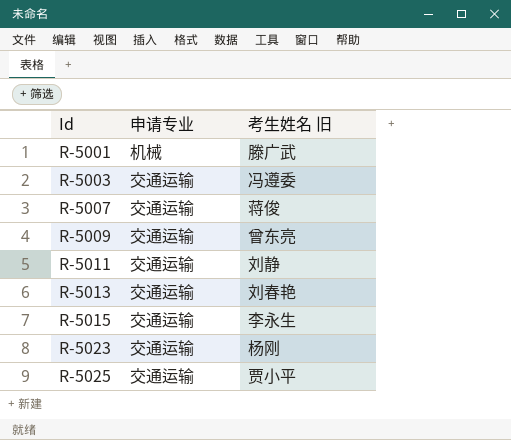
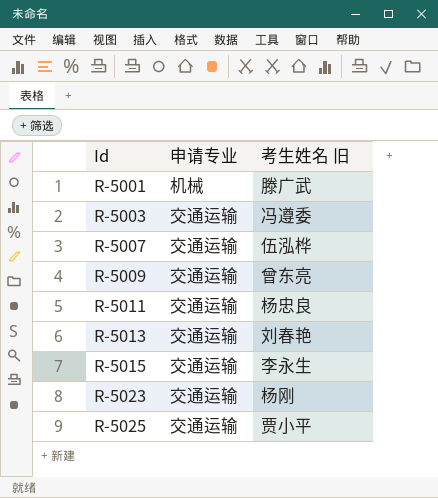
R-5007 | 考生姓名 旧: 蒋俊 -> 伍泓桦
R-5011 | 考生姓名 旧: 刘静 -> 杨忠良

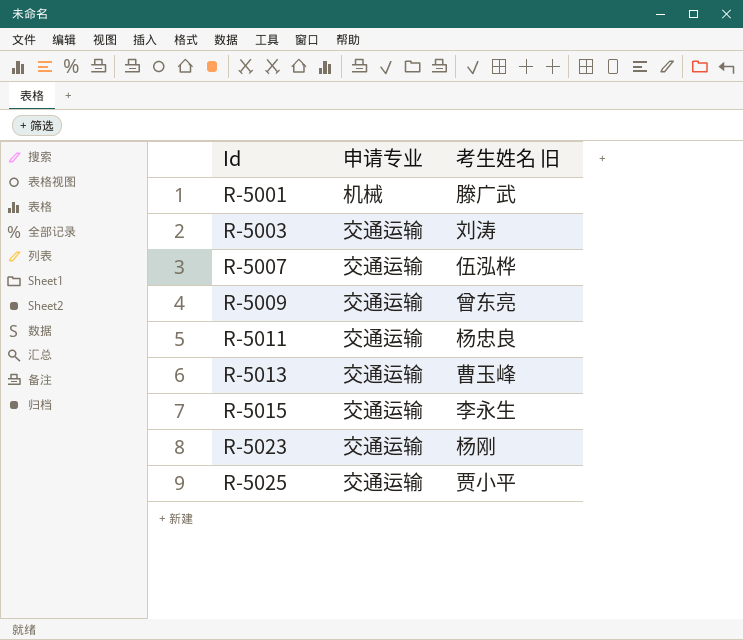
R-5003 | 考生姓名 旧: 冯遵委 -> 刘涛
R-5013 | 考生姓名 旧: 刘春艳 -> 曹玉峰

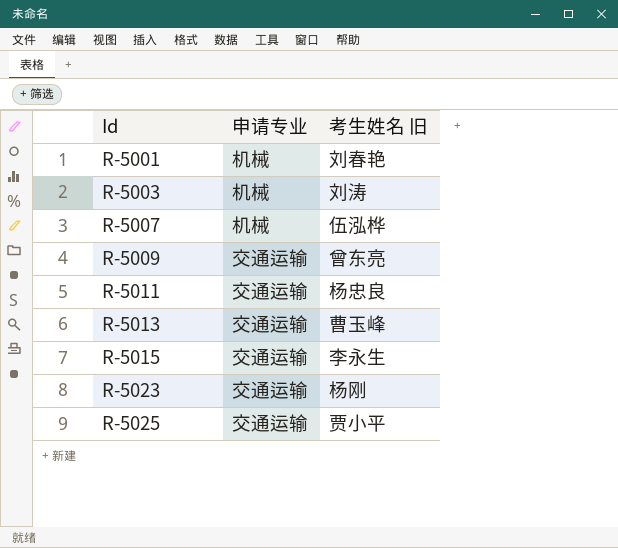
R-5001 | 考生姓名 旧: 滕广武 -> 刘春艳
R-5003 | 申请专业: 交通运输 -> 机械
R-5007 | 申请专业: 交通运输 -> 机械

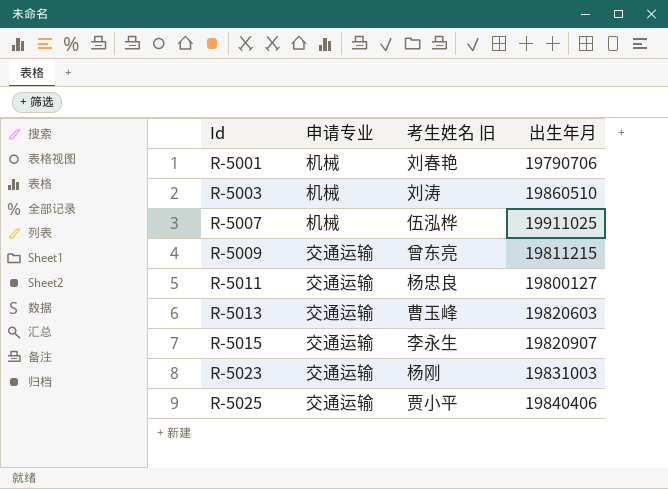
column 出生年月 | position: none -> 4

